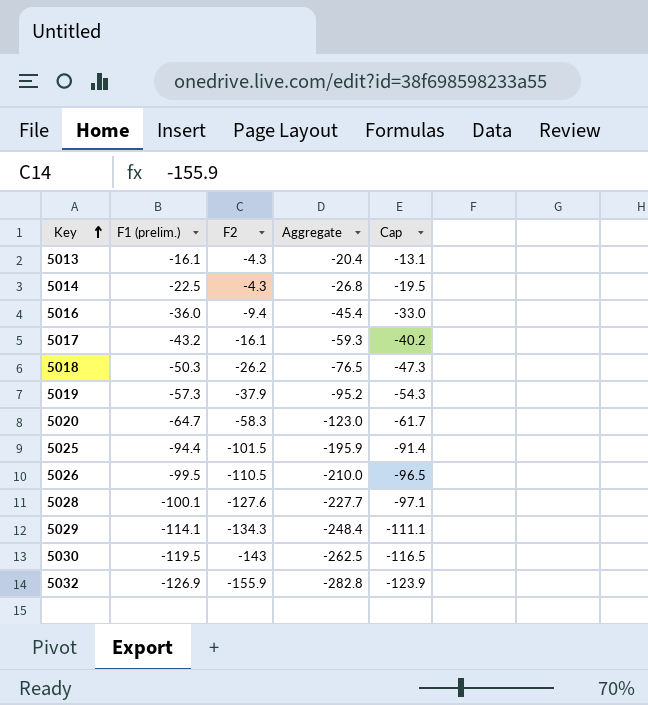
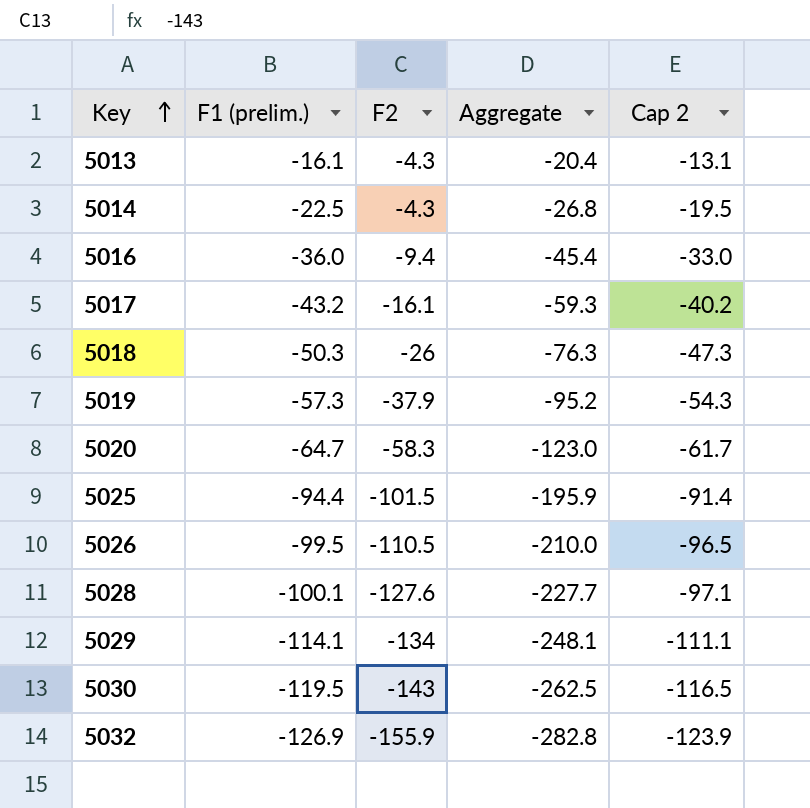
column name: Cap -> Cap 2
5018 | F2: -26.2 -> -26
5018 | Aggregate: -76.5 -> -76.3
5029 | F2: -134.3 -> -134
5029 | Aggregate: -248.4 -> -248.1

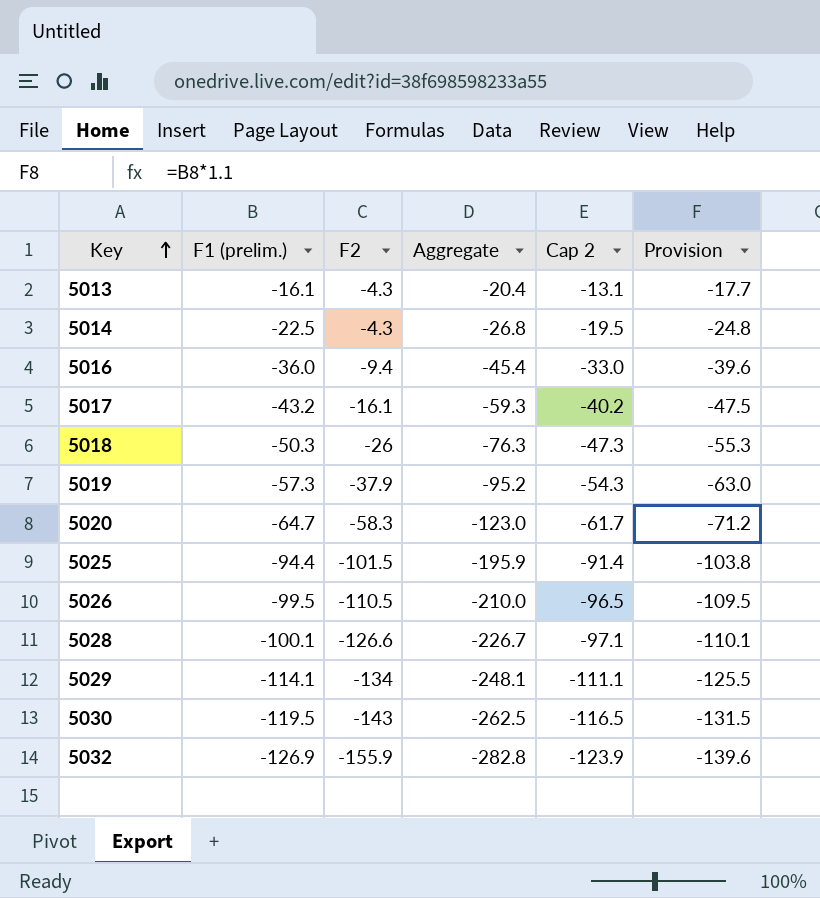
column Provision | formula: none -> [F1 (prelim.)] * 1.1
5028 | F2: -127.6 -> -126.6
5028 | Aggregate: -227.7 -> -226.7

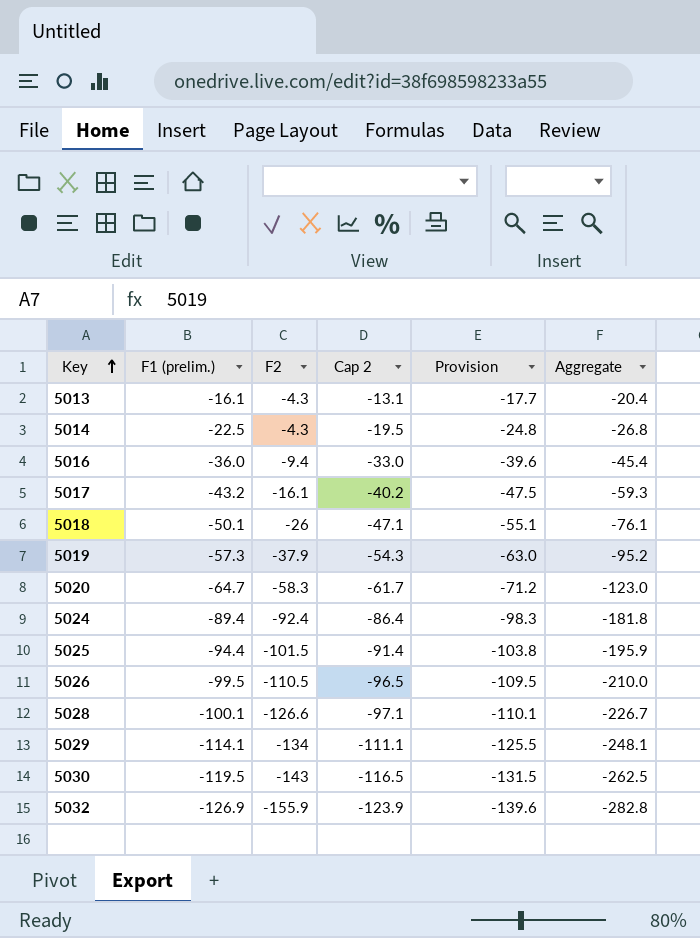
column Aggregate | position: 4 -> 6
5018 | F1 (prelim.): -50.3 -> -50.1
5018 | Cap 2: -47.3 -> -47.1
5018 | Provision: -55.3 -> -55.1
5018 | Aggregate: -76.3 -> -76.1
row 5024: none -> -89.4 | -92.4 | -86.4 | -98.3 | -181.8

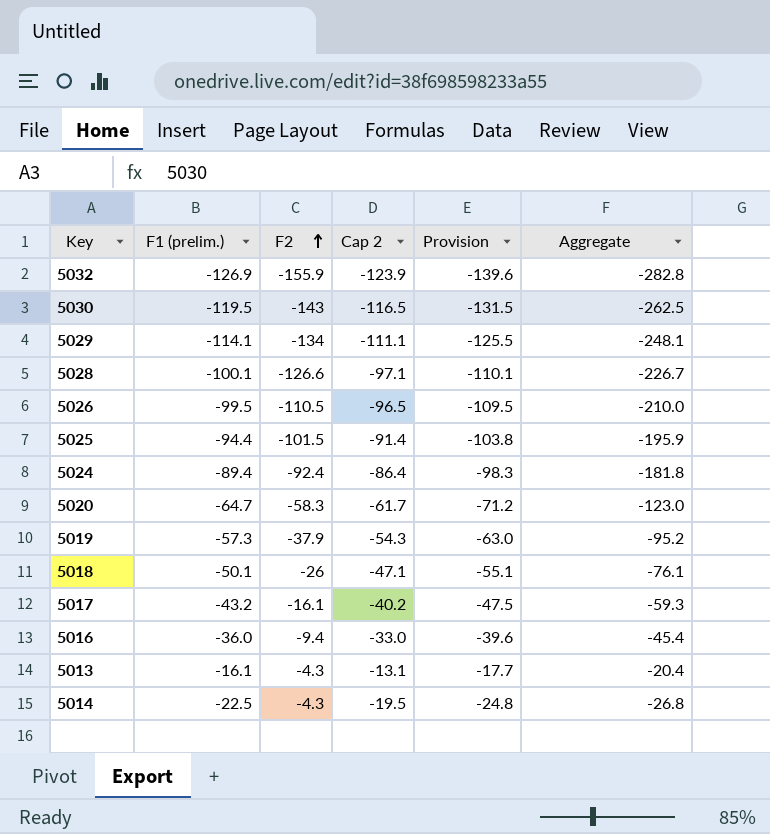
row order: Key ascending -> F2 ascending

